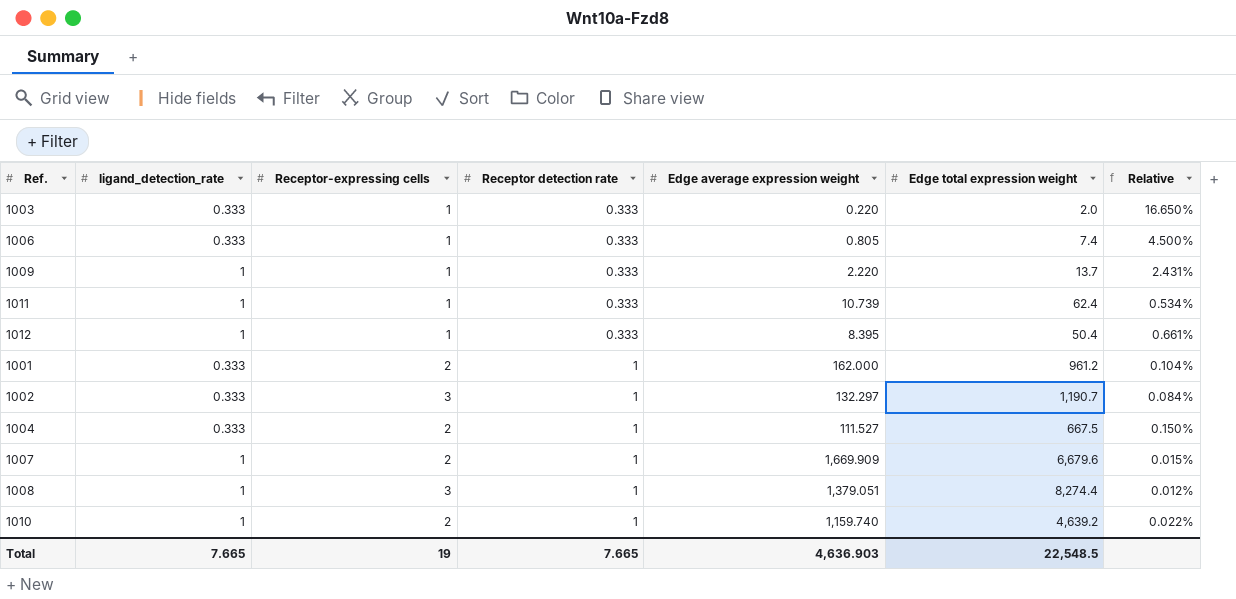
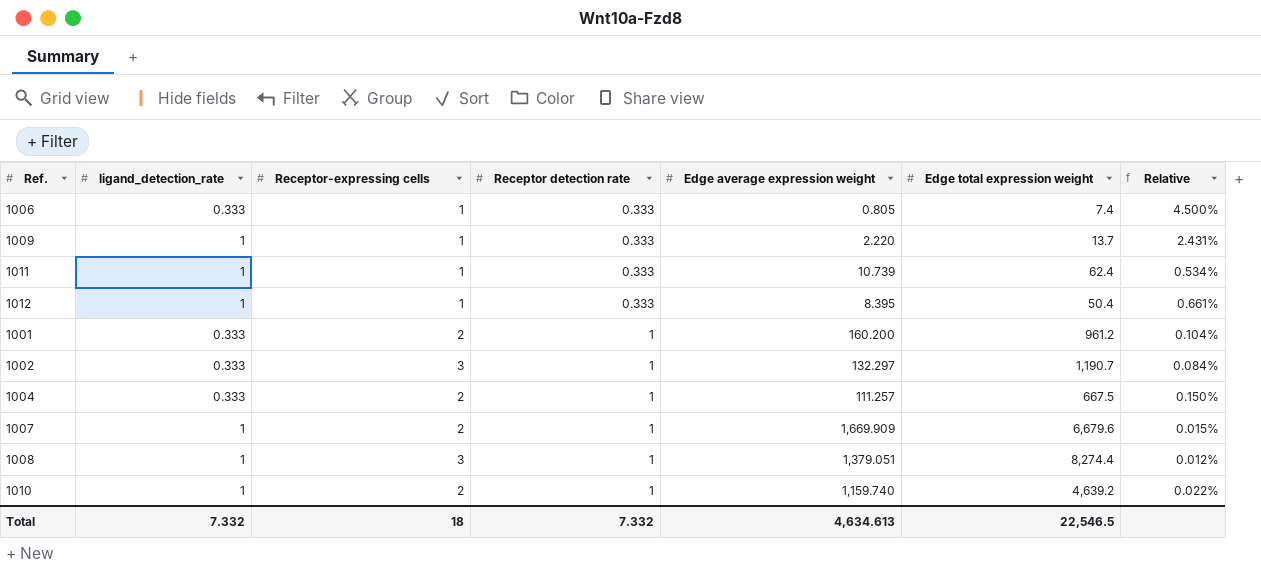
row 1003: 0.333 | 1 | 0.333 | 0.220 | 2.0 | 16.650% -> none
1001 | Edge average expression weight: 162.000 -> 160.200
1004 | Edge average expression weight: 111.527 -> 111.257
Total | ligand_detection_rate: 7.665 -> 7.332
Total | Receptor-expressing cells: 19 -> 18
Total | Receptor detection rate: 7.665 -> 7.332
Total | Edge average expression weight: 4,636.903 -> 4,634.613
Total | Edge total expression weight: 22,548.5 -> 22,546.5

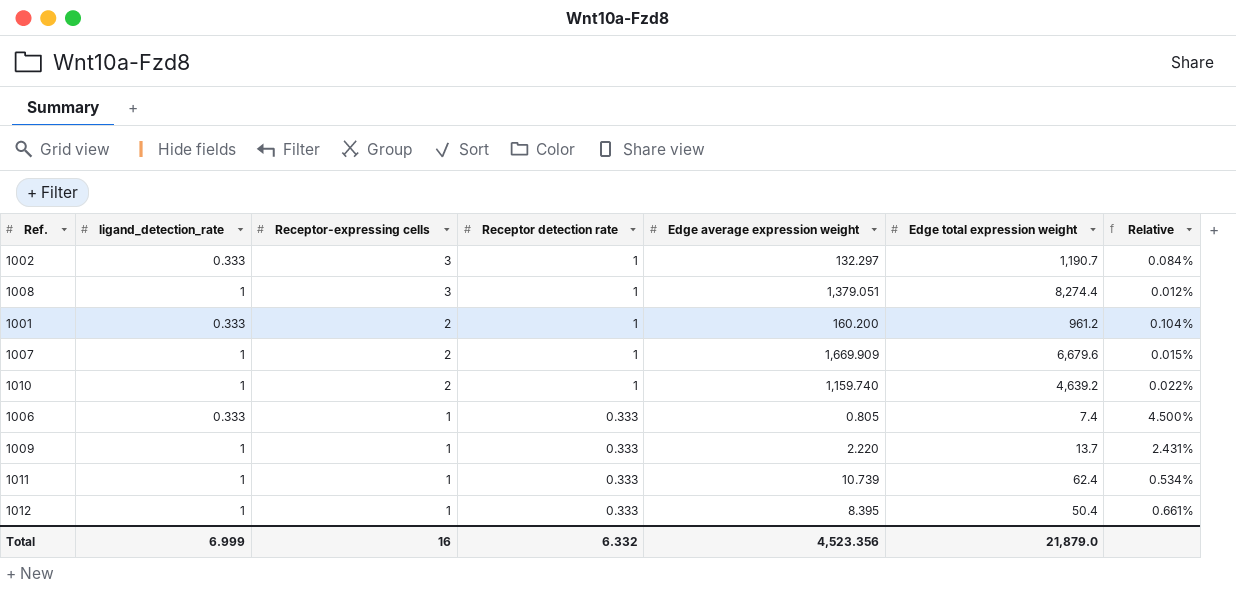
row order: Receptor detection rate ascending -> Receptor-expressing cells descending
row 1004: 0.333 | 2 | 1 | 111.257 | 667.5 | 0.150% -> none
Total | ligand_detection_rate: 7.332 -> 6.999
Total | Receptor-expressing cells: 18 -> 16
Total | Receptor detection rate: 7.332 -> 6.332
Total | Edge average expression weight: 4,634.613 -> 4,523.356
Total | Edge total expression weight: 22,546.5 -> 21,879.0

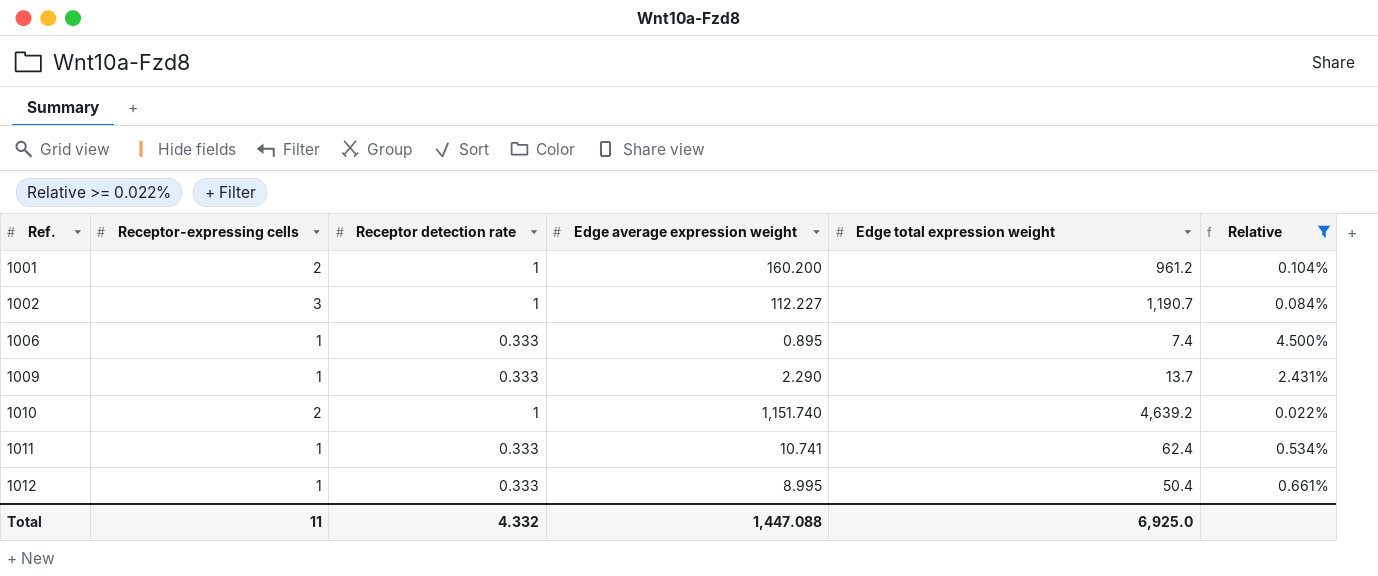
filter: none -> Relative >= 0.022%
row order: Receptor-expressing cells descending -> Ref. ascending
column ligand_detection_rate | position: 2 -> none
1002 | Edge average expression weight: 132.297 -> 112.227
1006 | Edge average expression weight: 0.805 -> 0.895
1009 | Edge average expression weight: 2.220 -> 2.290
1010 | Edge average expression weight: 1,159.740 -> 1,151.740
1011 | Edge average expression weight: 10.739 -> 10.741
1012 | Edge average expression weight: 8.395 -> 8.995
Total | Receptor-expressing cells: 16 -> 11
Total | Receptor detection rate: 6.332 -> 4.332
Total | Edge average expression weight: 4,523.356 -> 1,447.088
Total | Edge total expression weight: 21,879.0 -> 6,925.0

